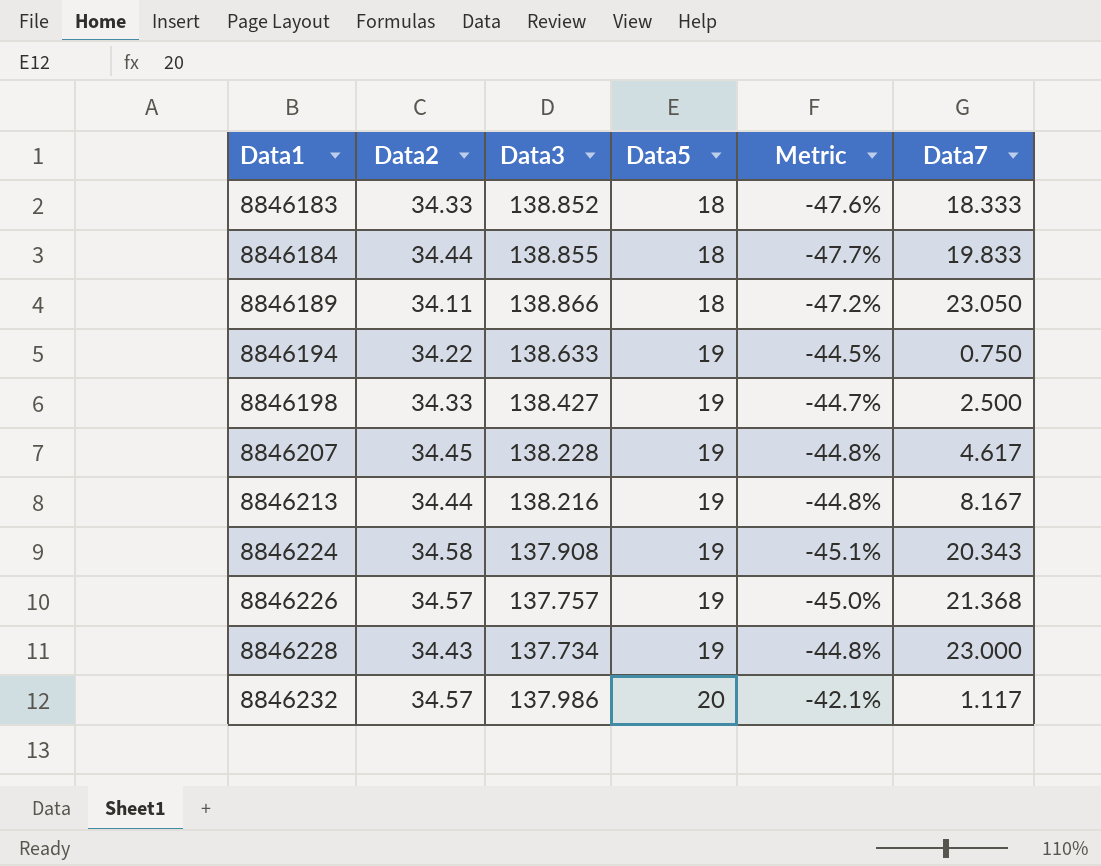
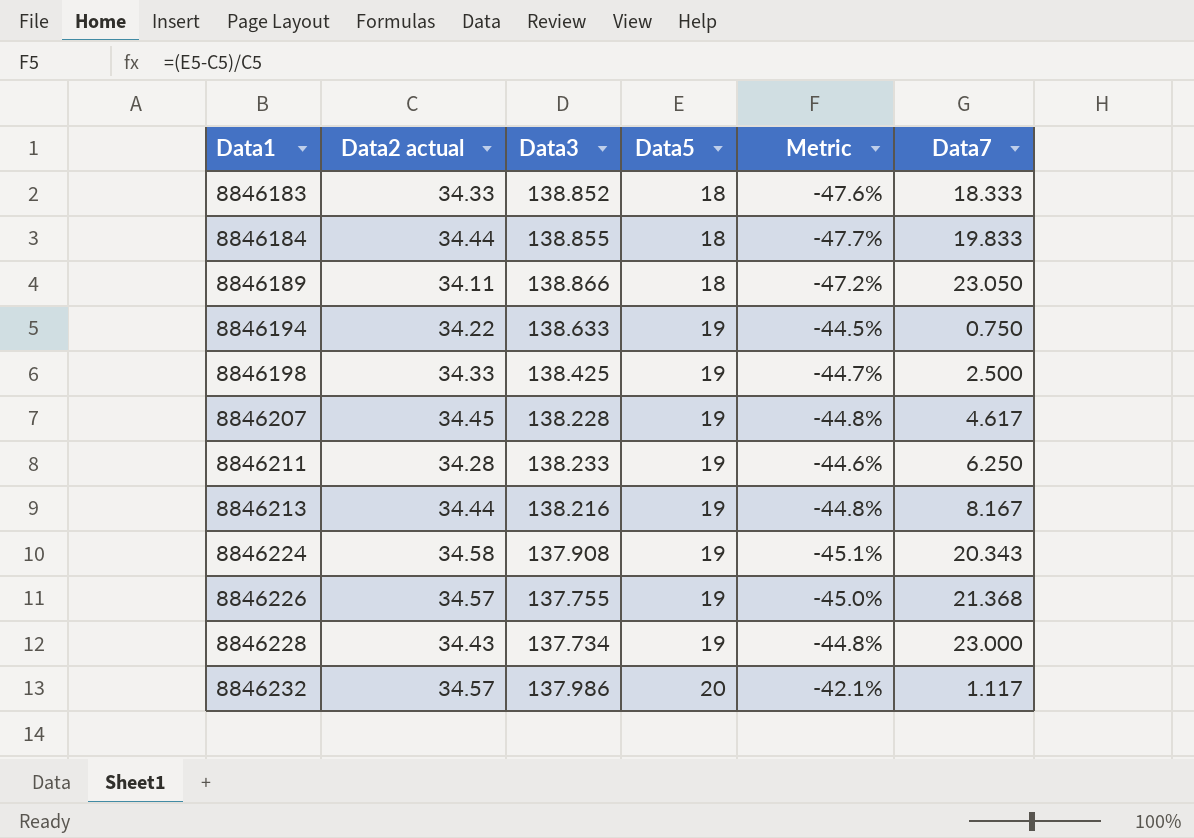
column name: Data2 -> Data2 actual
8846198 | Data3: 138.427 -> 138.425
row 8846211: none -> 34.28 | 138.233 | 19 | -44.6% | 6.250
8846226 | Data3: 137.757 -> 137.755

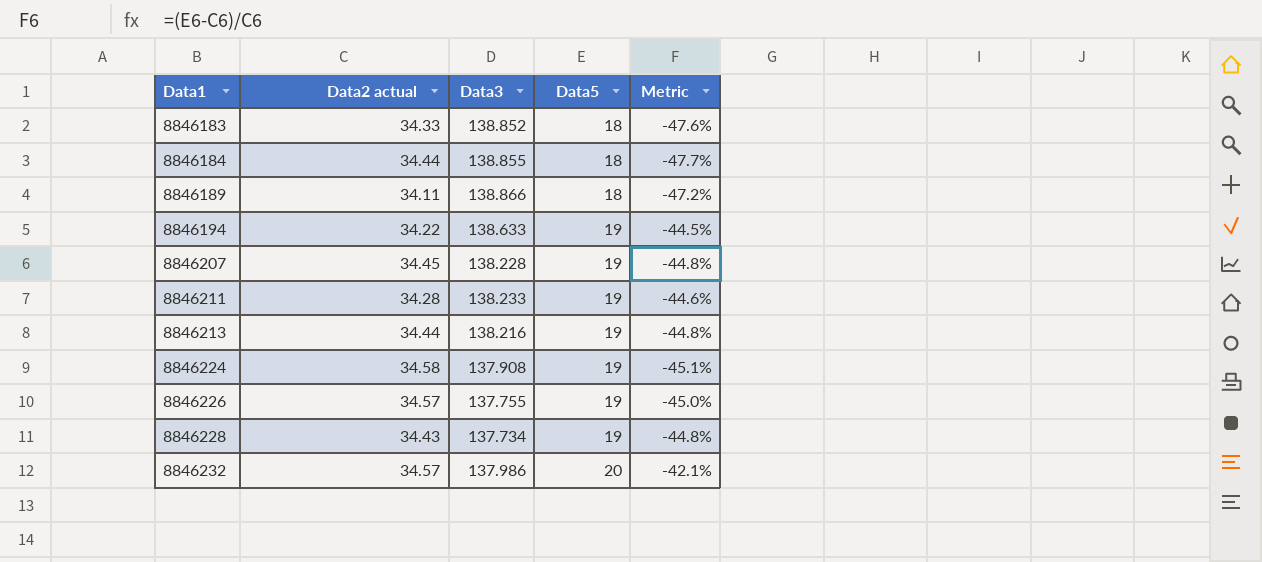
column Data7 | position: 6 -> none
row 8846198: 34.33 | 138.425 | 19 | -44.7% | 2.500 -> none

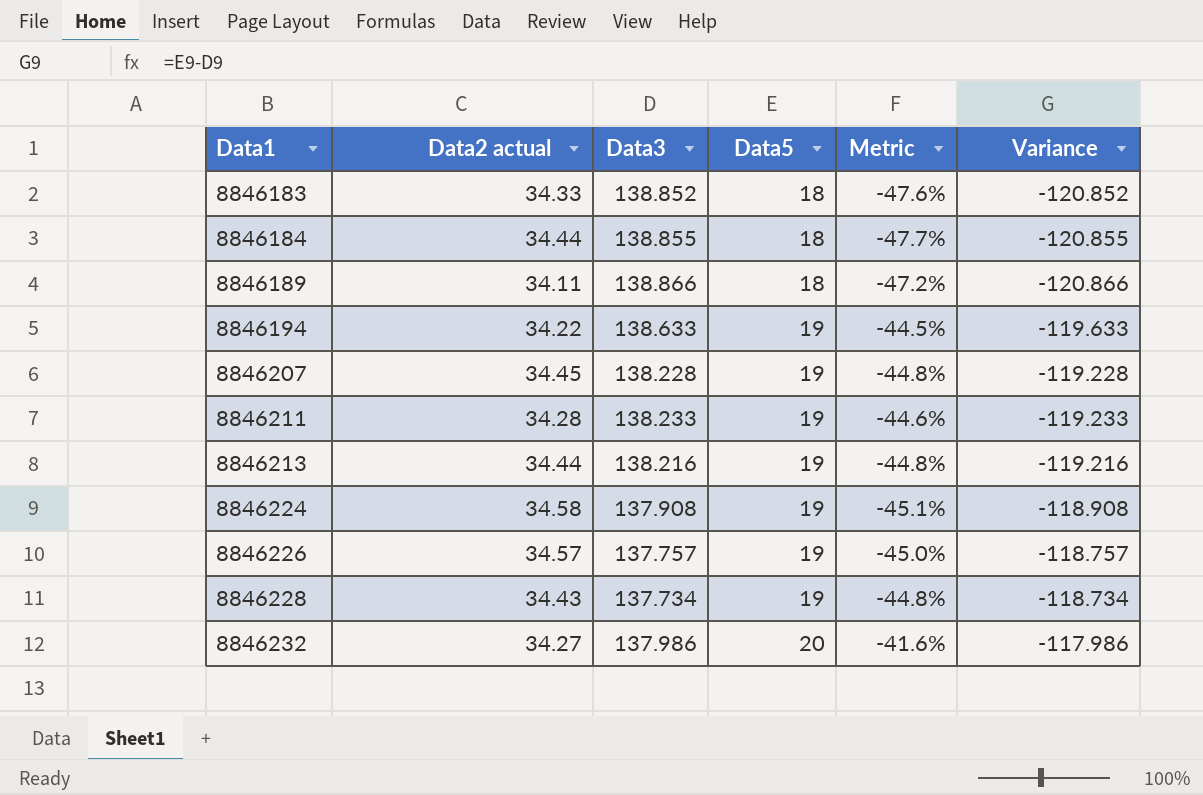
column Variance | formula: none -> [Data5] - [Data3]
8846226 | Data3: 137.755 -> 137.757
8846232 | Data2 actual: 34.57 -> 34.27
8846232 | Metric: -42.1% -> -41.6%

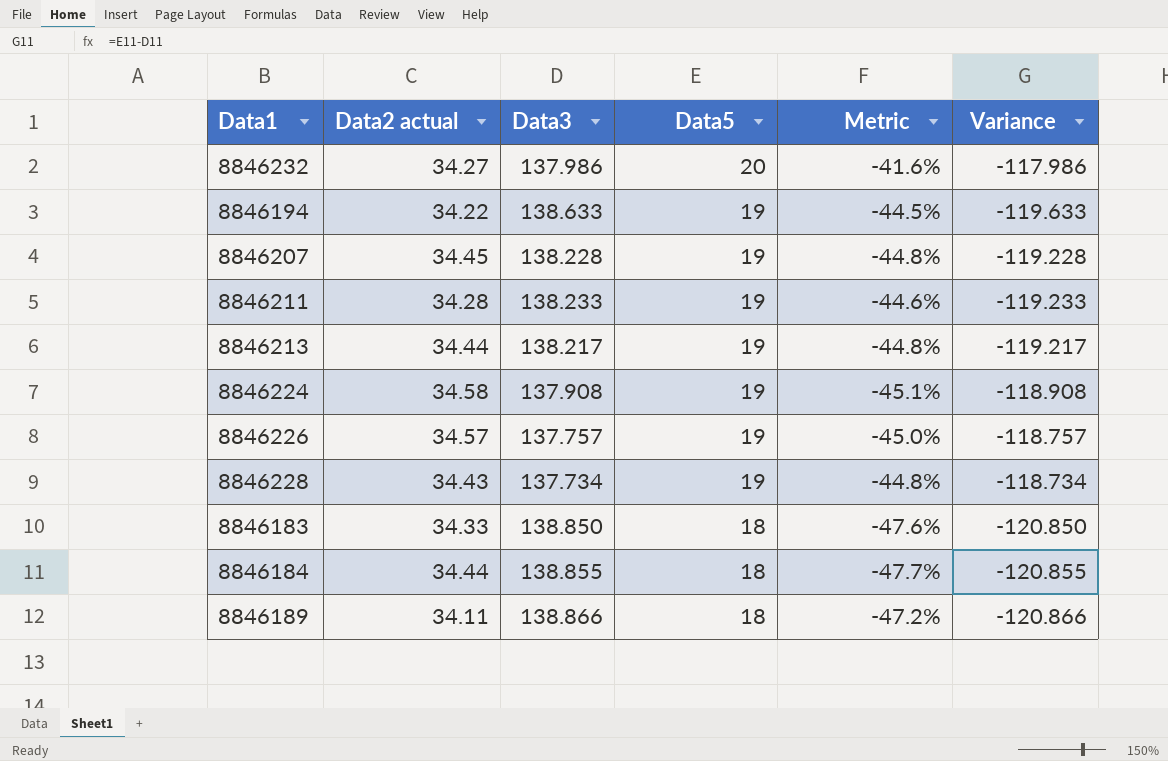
row order: Data1 ascending -> Data5 descending
8846213 | Data3: 138.216 -> 138.217
8846213 | Variance: -119.216 -> -119.217
8846183 | Data3: 138.852 -> 138.850
8846183 | Variance: -120.852 -> -120.850

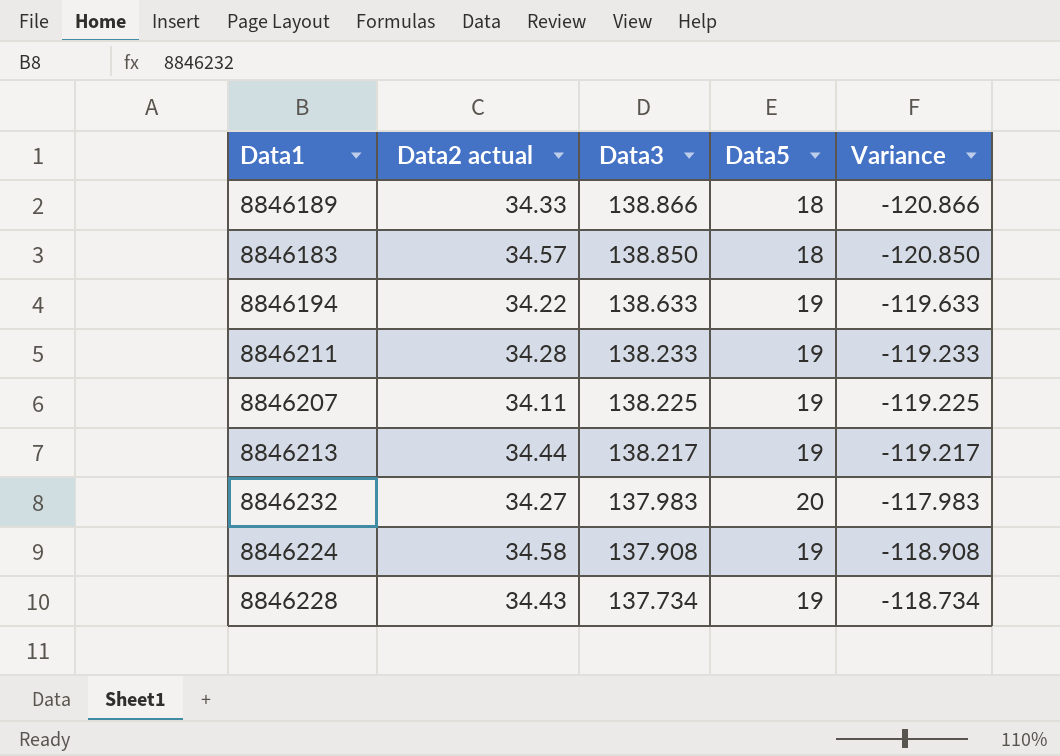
row order: Data5 descending -> Data3 descending
column Metric | formula: ([Data5] - [Data2 actual]) / [Data2 actual] -> none
row 8846226: 34.57 | 137.757 | 19 | -45.0% | -118.757 -> none
row 8846184: 34.44 | 138.855 | 18 | -47.7% | -120.855 -> none
8846189 | Data2 actual: 34.11 -> 34.33
8846183 | Data2 actual: 34.33 -> 34.57
8846207 | Data2 actual: 34.45 -> 34.11
8846207 | Data3: 138.228 -> 138.225
8846207 | Variance: -119.228 -> -119.225
8846232 | Data3: 137.986 -> 137.983
8846232 | Variance: -117.986 -> -117.983

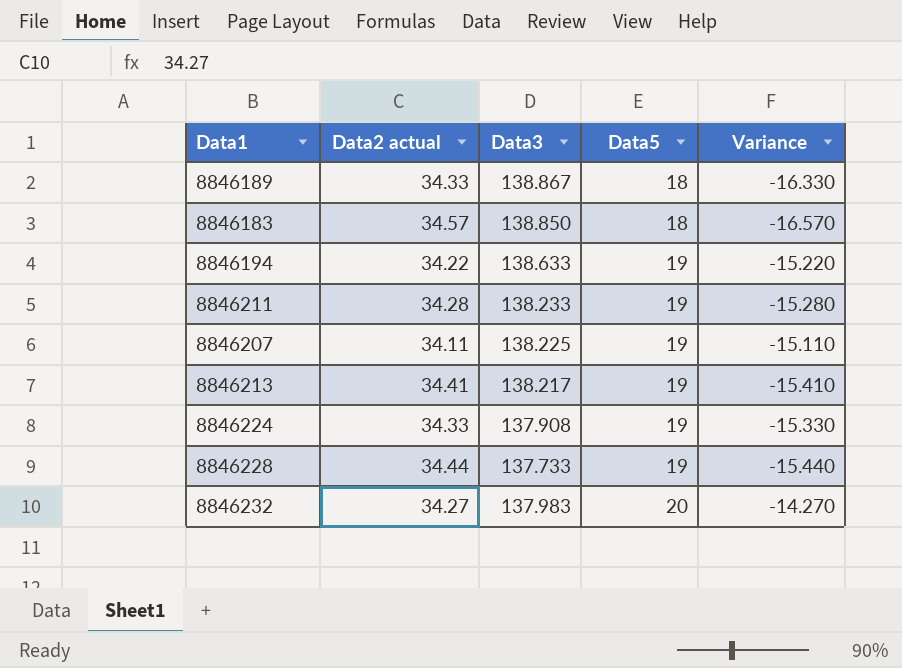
row order: Data3 descending -> Data5 ascending
column Variance | formula: [Data5] - [Data3] -> [Data5] - [Data2 actual]
8846189 | Data3: 138.866 -> 138.867
8846213 | Data2 actual: 34.44 -> 34.41
8846224 | Data2 actual: 34.58 -> 34.33
8846228 | Data2 actual: 34.43 -> 34.44
8846228 | Data3: 137.734 -> 137.733

